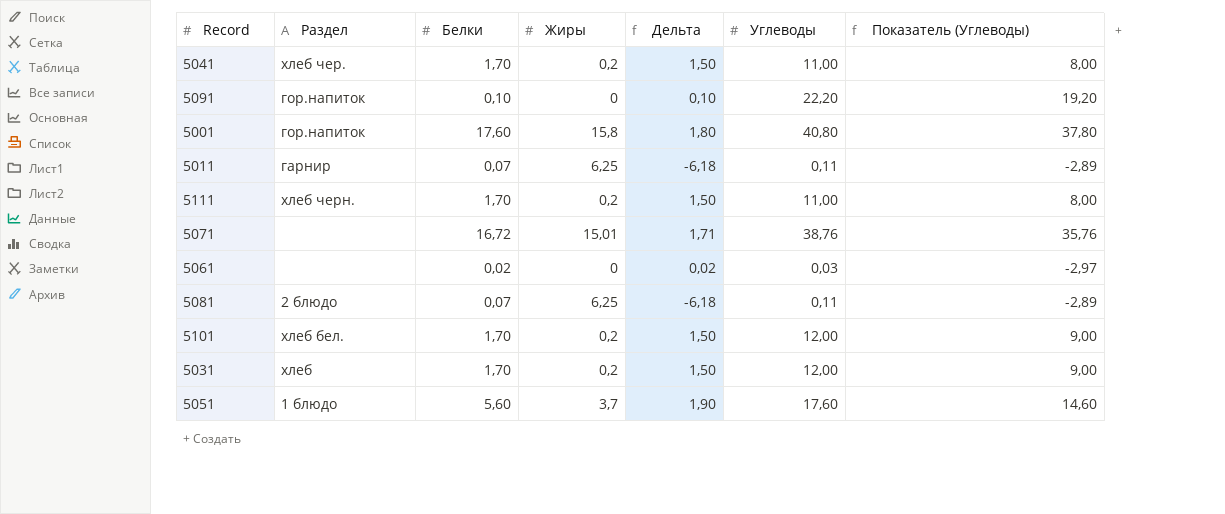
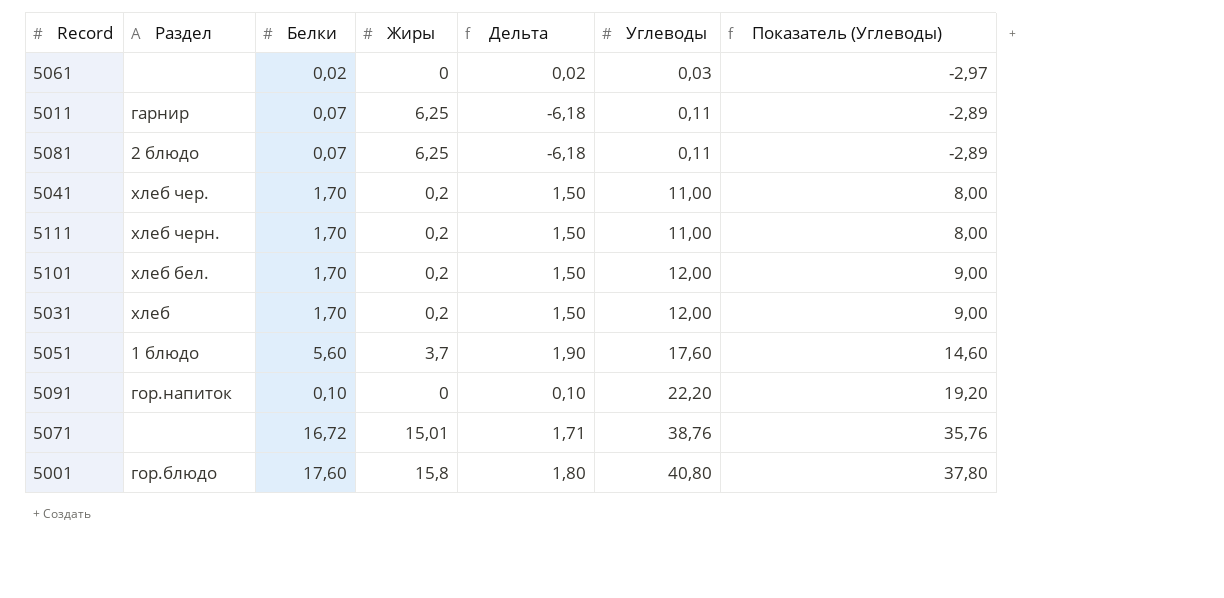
row order: none -> Углеводы ascending
5001 | Раздел: гор.напиток -> гор.блюдо

